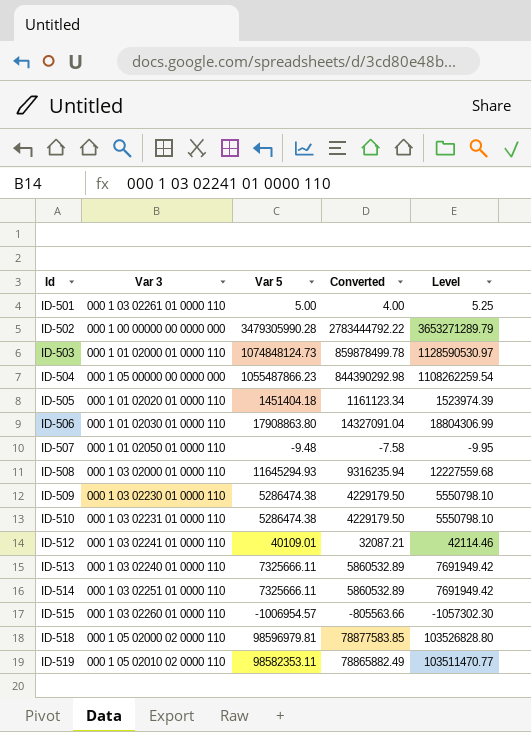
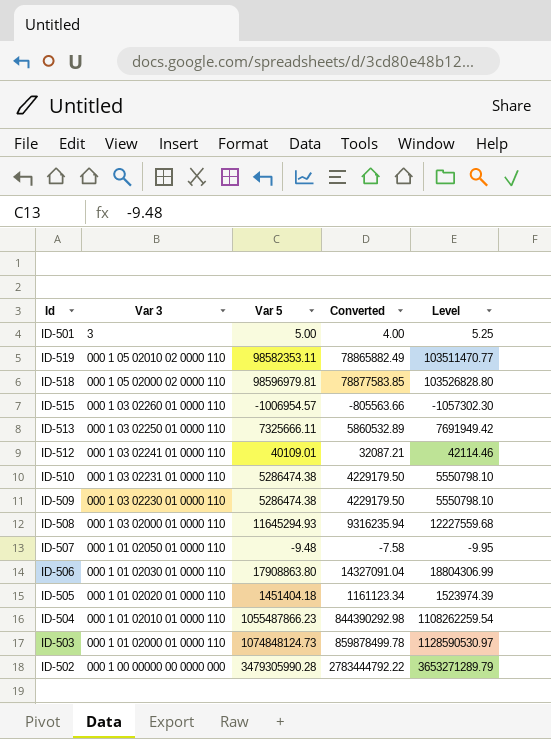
row order: Id ascending -> Var 3 descending
row ID-514: 000 1 03 02251 01 0000 110 | 7325666.11 | 5860532.89 | 7691949.42 -> none
ID-501 | Var 3: 000 1 03 02261 01 0000 110 -> 3
ID-513 | Var 3: 000 1 03 02240 01 0000 110 -> 000 1 03 02250 01 0000 110
ID-504 | Var 3: 000 1 05 00000 00 0000 000 -> 000 1 01 02010 01 0000 110

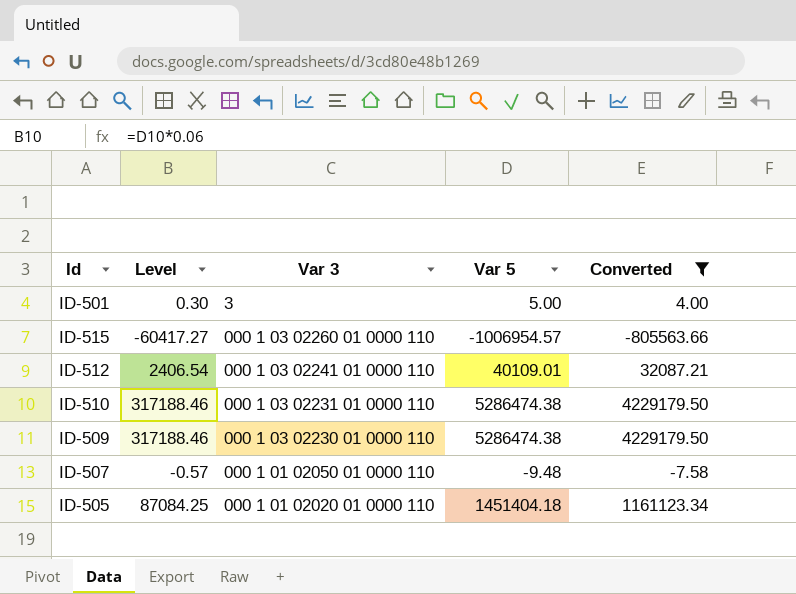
filter: none -> Converted <= 4229179.50
column Level | formula: [Var 5] * 1.05 -> [Var 5] * 0.06
column Level | position: 5 -> 2

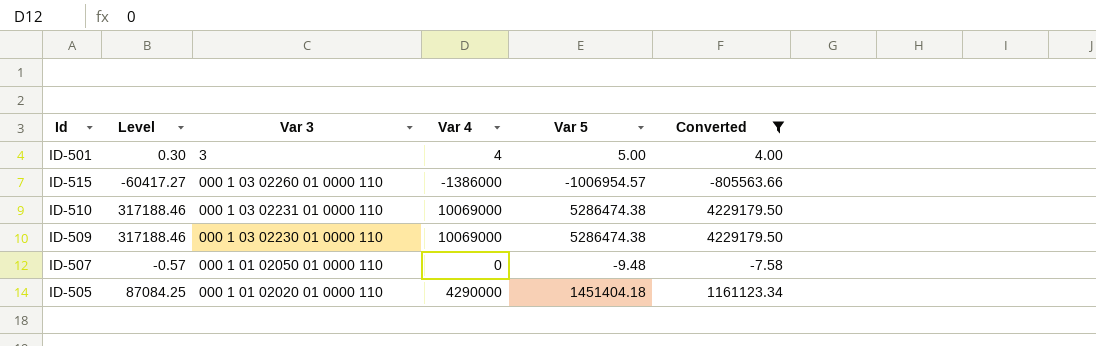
column Var 4 | position: none -> 4
row ID-512: 2406.54 | 000 1 03 02241 01 0000 110 | 40109.01 | 32087.21 -> none

